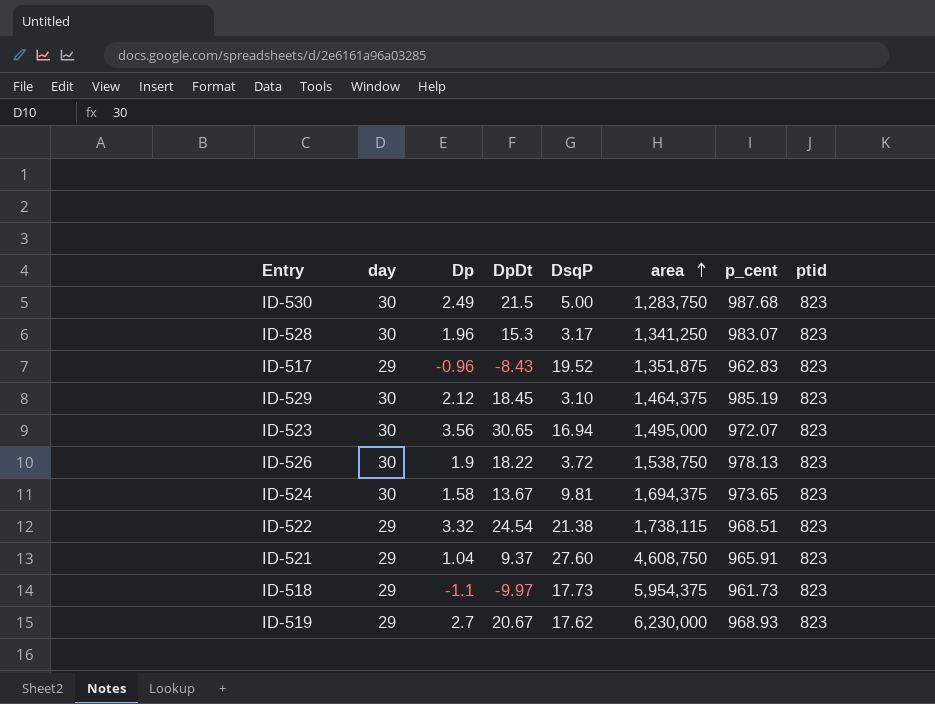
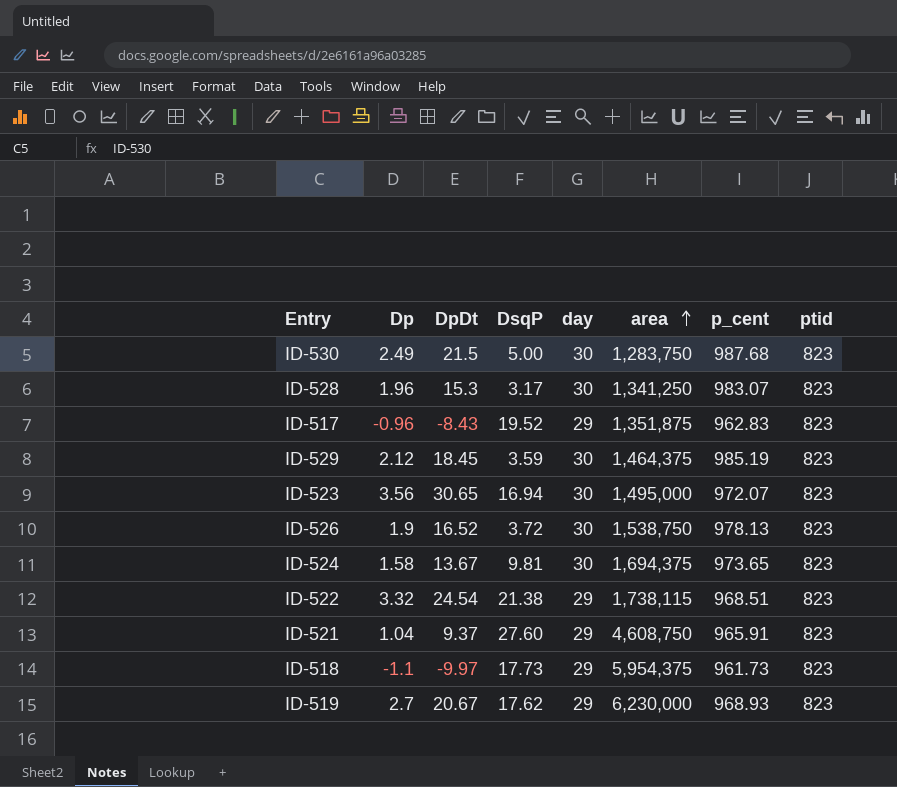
column day | position: 2 -> 5
ID-529 | DsqP: 3.10 -> 3.59
ID-526 | DpDt: 18.22 -> 16.52

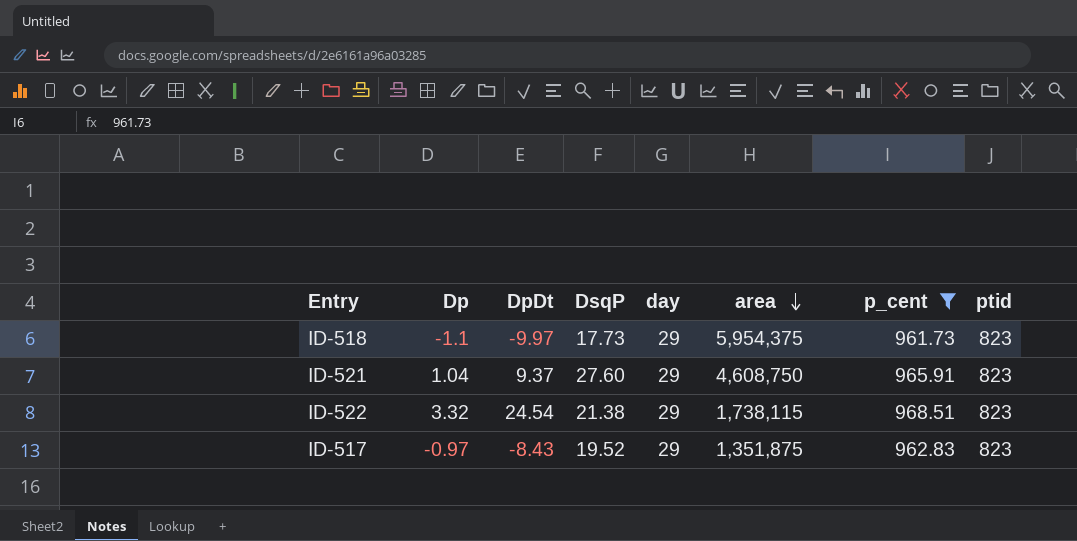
filter: none -> p_cent <= 968.51
row order: area ascending -> area descending
ID-517 | Dp: -0.96 -> -0.97

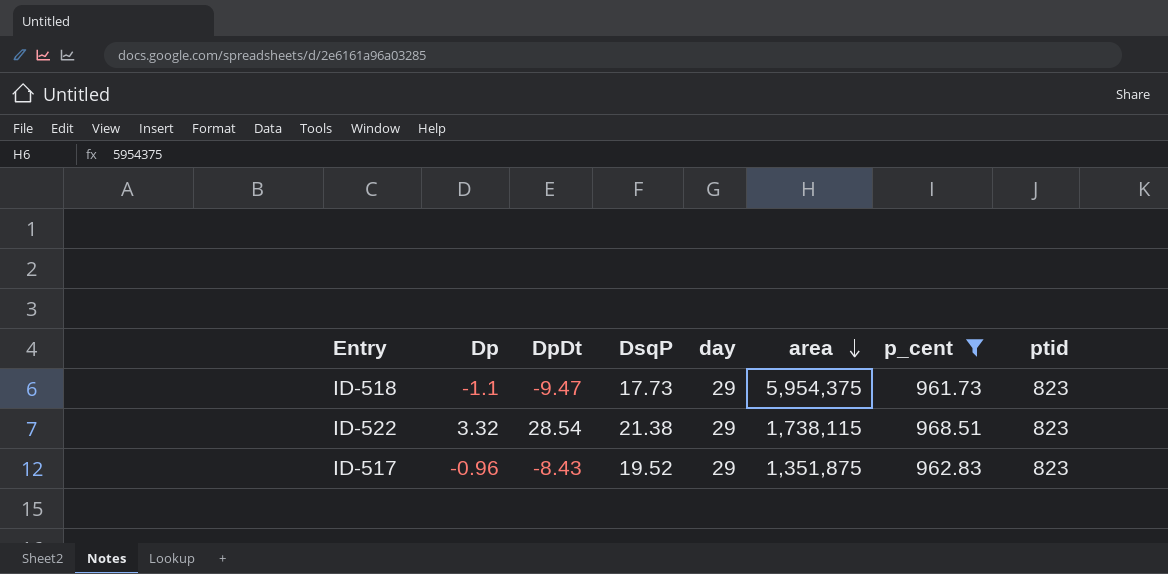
row ID-521: 1.04 | 9.37 | 27.60 | 29 | 4,608,750 | 965.91 | 823 -> none
ID-518 | DpDt: -9.97 -> -9.47
ID-522 | DpDt: 24.54 -> 28.54
ID-517 | Dp: -0.97 -> -0.96

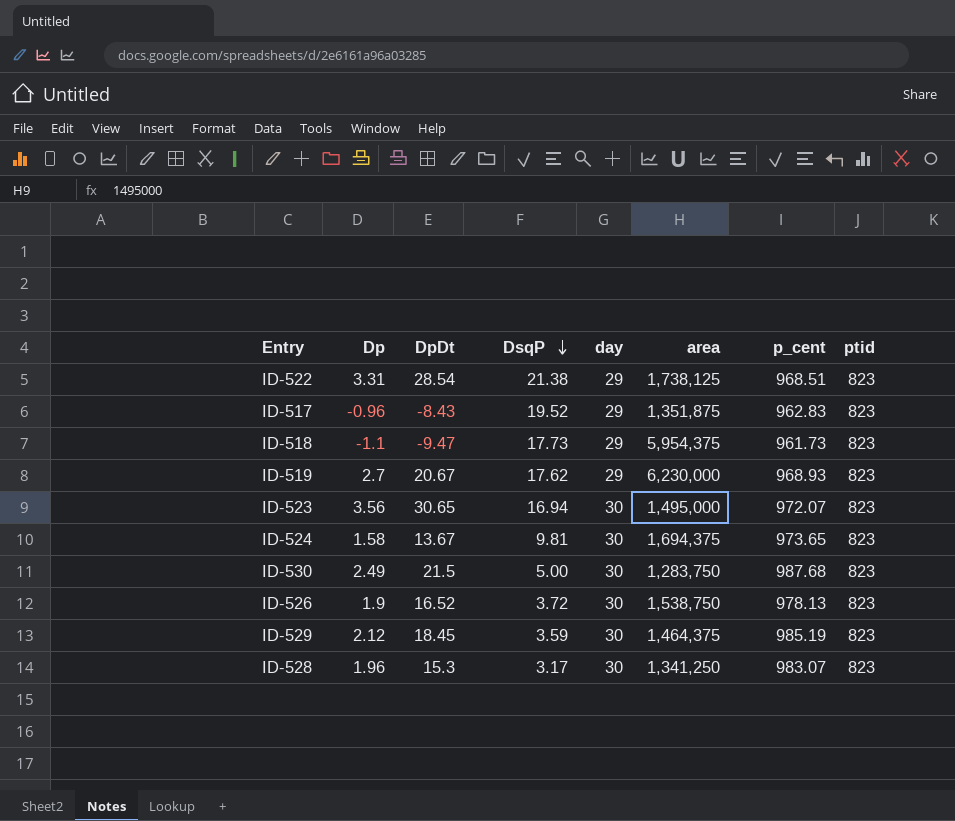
filter: p_cent <= 968.51 -> none
row order: area descending -> DsqP descending
ID-522 | Dp: 3.32 -> 3.31
ID-522 | area: 1,738,115 -> 1,738,125

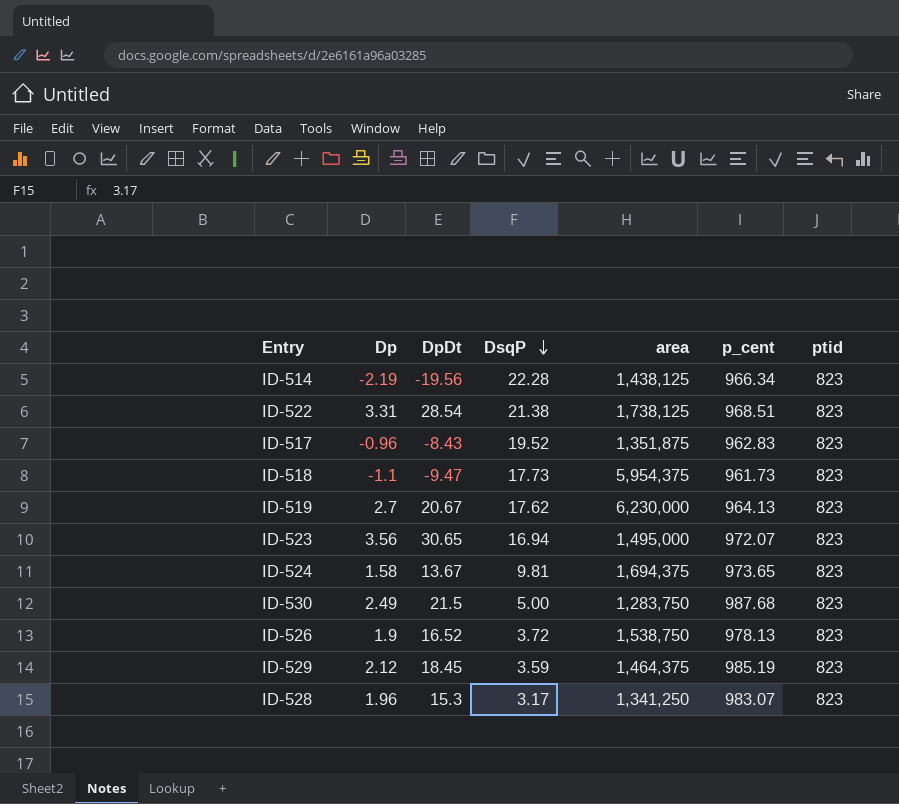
column day | position: 5 -> none
row ID-514: none -> -2.19 | -19.56 | 22.28 | 1,438,125 | 966.34 | 823
ID-519 | p_cent: 968.93 -> 964.13

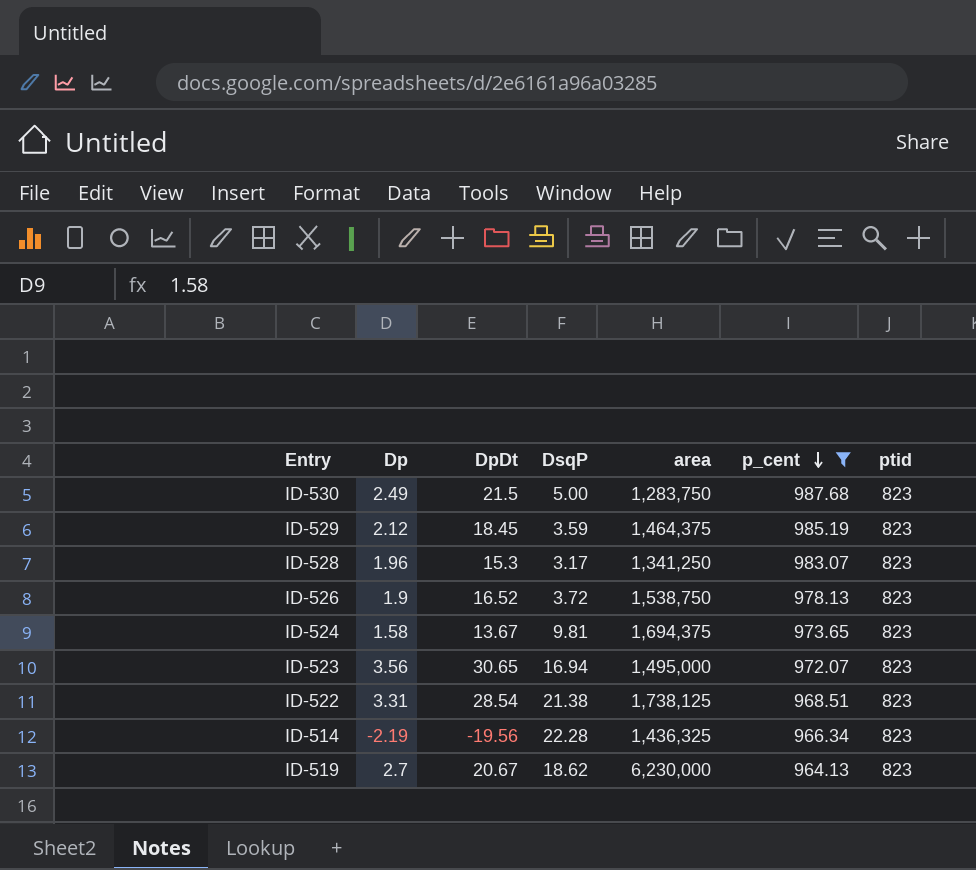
filter: none -> p_cent >= 964.13
row order: DsqP descending -> p_cent descending
ID-514 | area: 1,438,125 -> 1,436,325
ID-519 | DsqP: 17.62 -> 18.62

